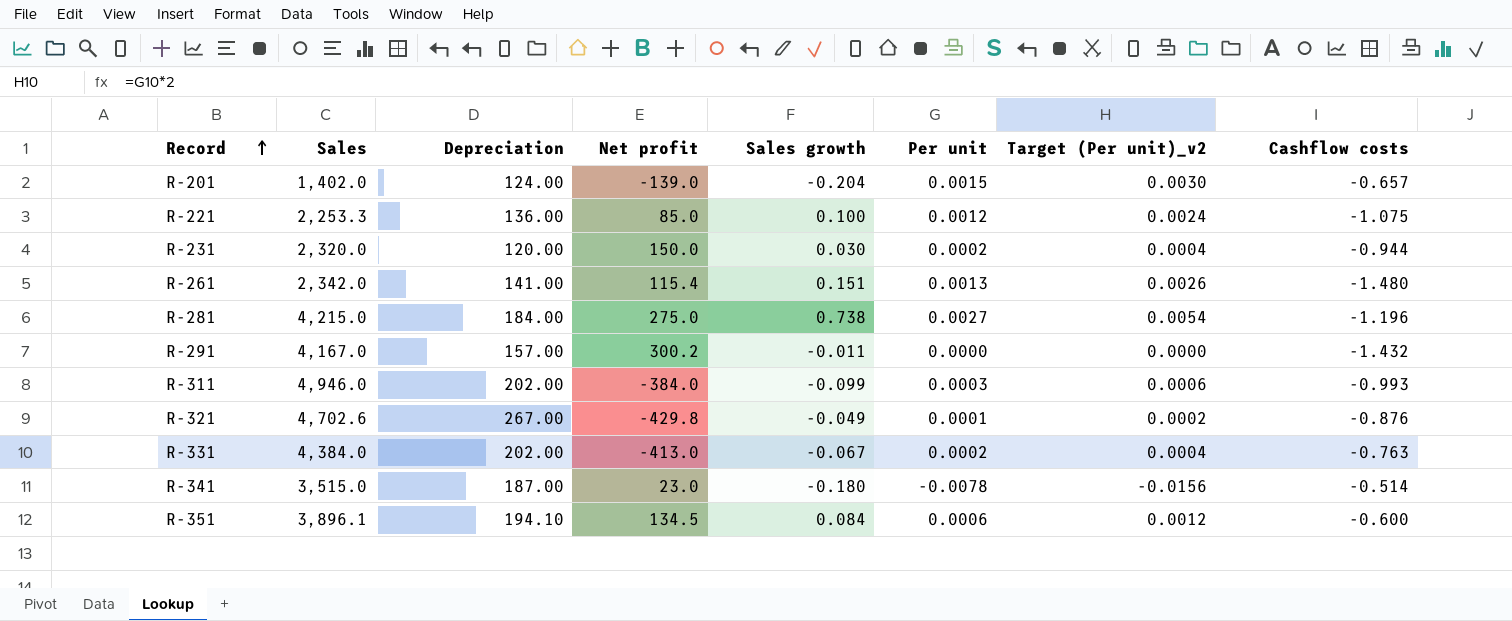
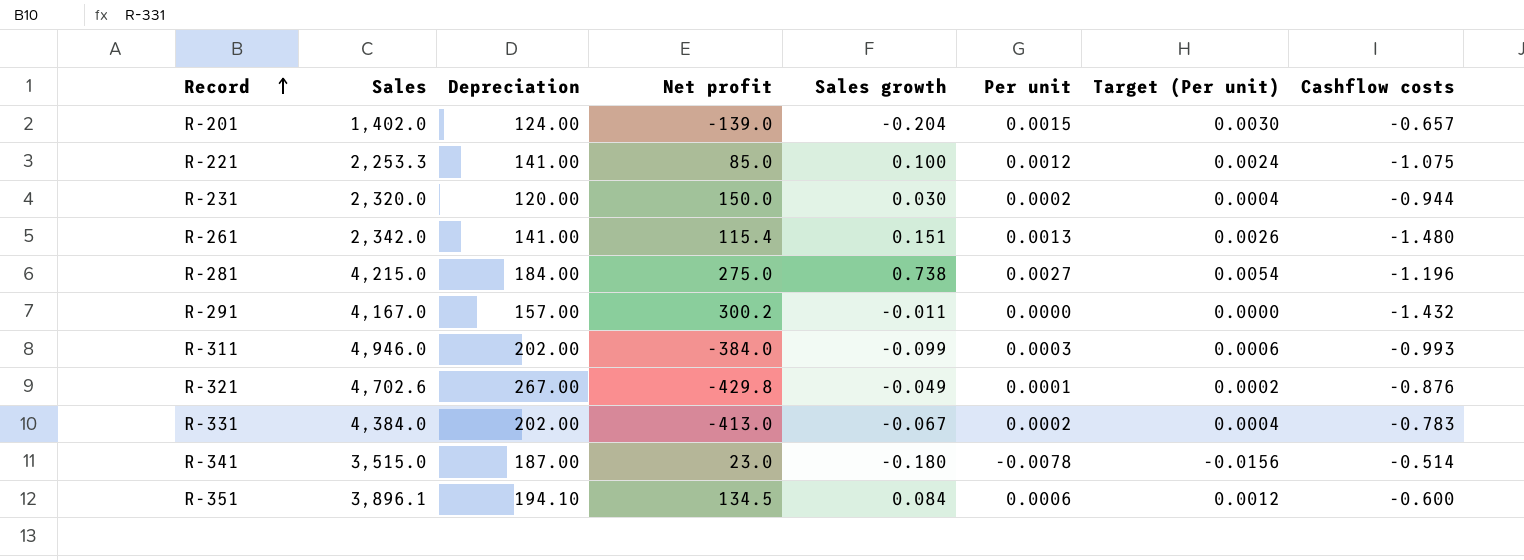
column name: Target (Per unit)_v2 -> Target (Per unit)
R-221 | Depreciation: 136.00 -> 141.00
R-331 | Cashflow costs: -0.763 -> -0.783

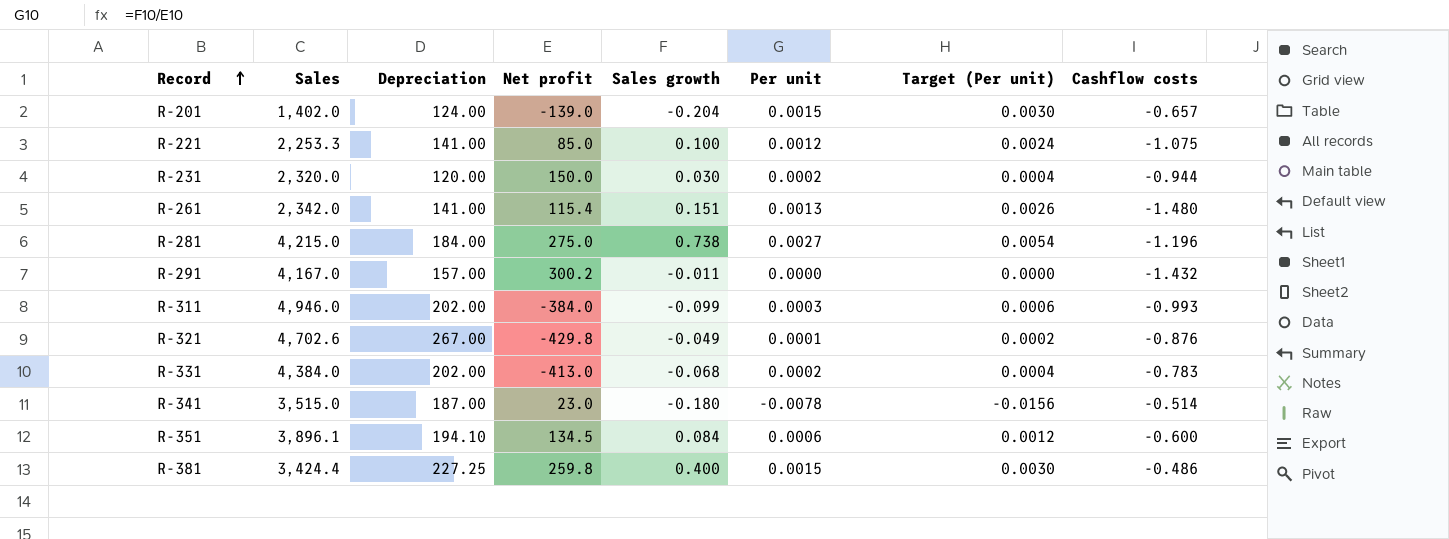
R-331 | Sales growth: -0.067 -> -0.068
row R-381: none -> 3,424.4 | 227.25 | 259.8 | 0.400 | 0.0015 | 0.0030 | -0.486

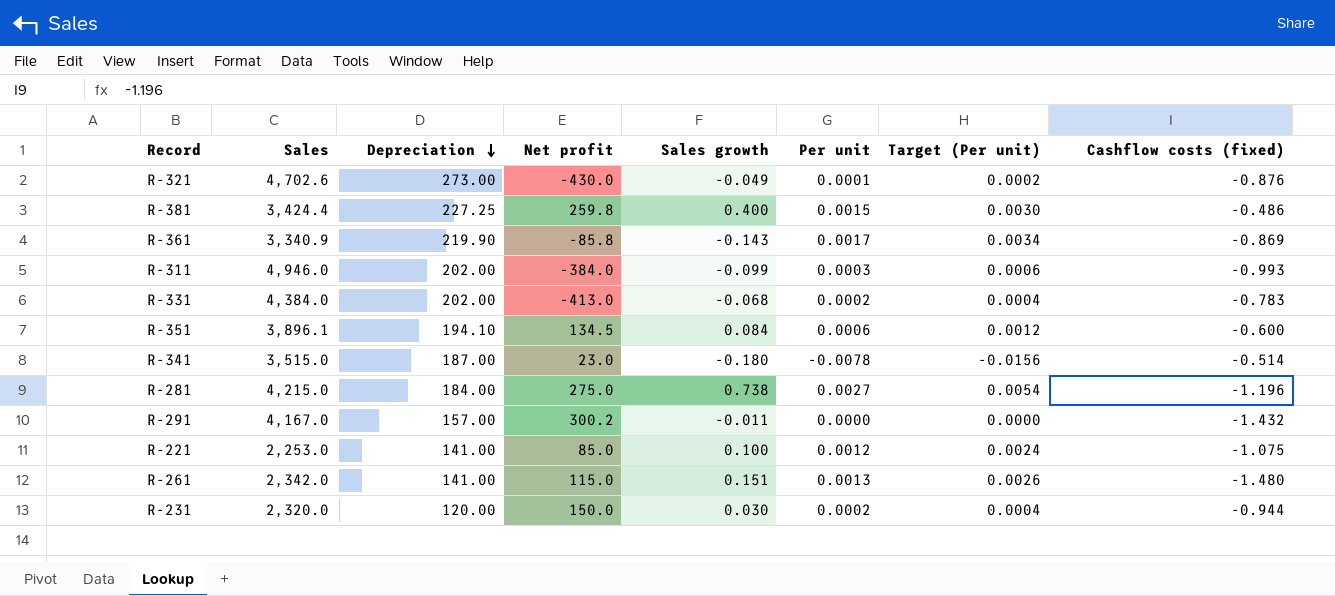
row order: Record ascending -> Depreciation descending
column name: Cashflow costs -> Cashflow costs (fixed)
row R-201: 1,402.0 | 124.00 | -139.0 | -0.204 | 0.0015 | 0.0030 | -0.657 -> none
R-321 | Depreciation: 267.00 -> 273.00
R-321 | Net profit: -429.8 -> -430.0
row R-361: none -> 3,340.9 | 219.90 | -85.8 | -0.143 | 0.0017 | 0.0034 | -0.869
R-221 | Sales: 2,253.3 -> 2,253.0
R-261 | Net profit: 115.4 -> 115.0

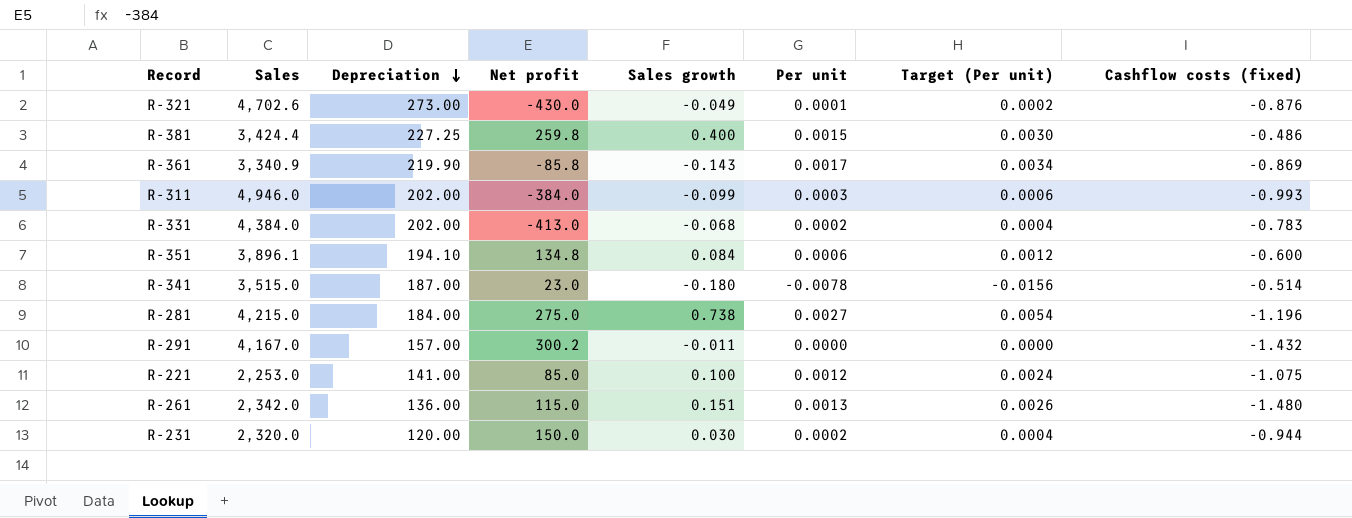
R-351 | Net profit: 134.5 -> 134.8
R-261 | Depreciation: 141.00 -> 136.00

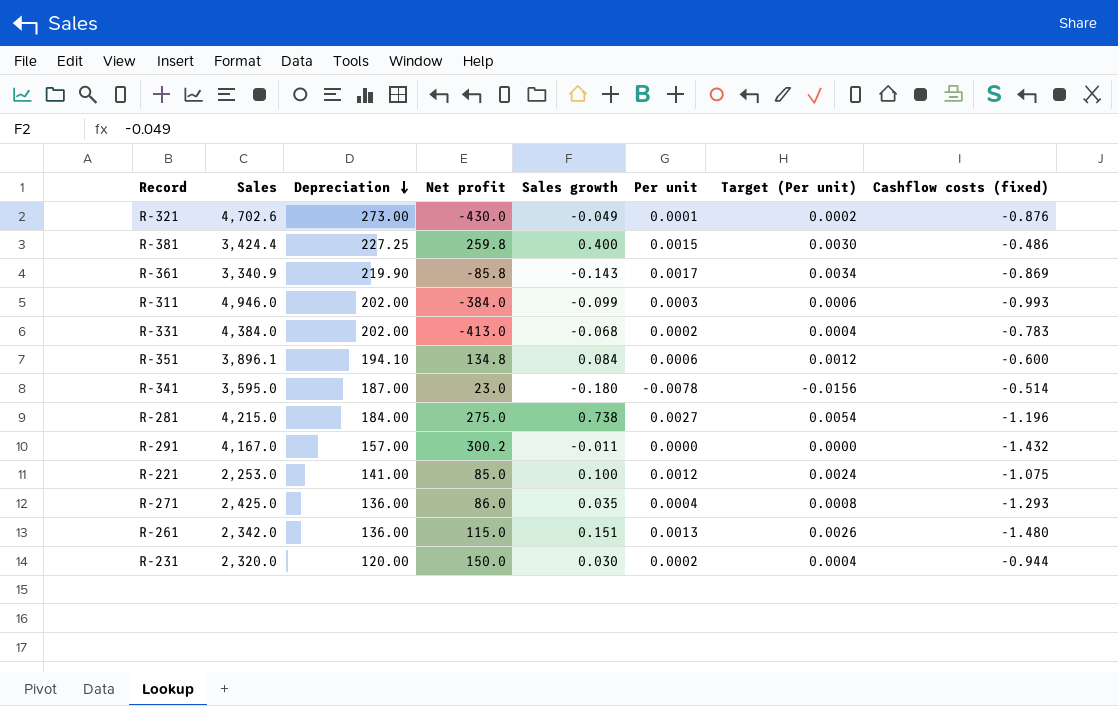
R-341 | Sales: 3,515.0 -> 3,595.0
row R-271: none -> 2,425.0 | 136.00 | 86.0 | 0.035 | 0.0004 | 0.0008 | -1.293

